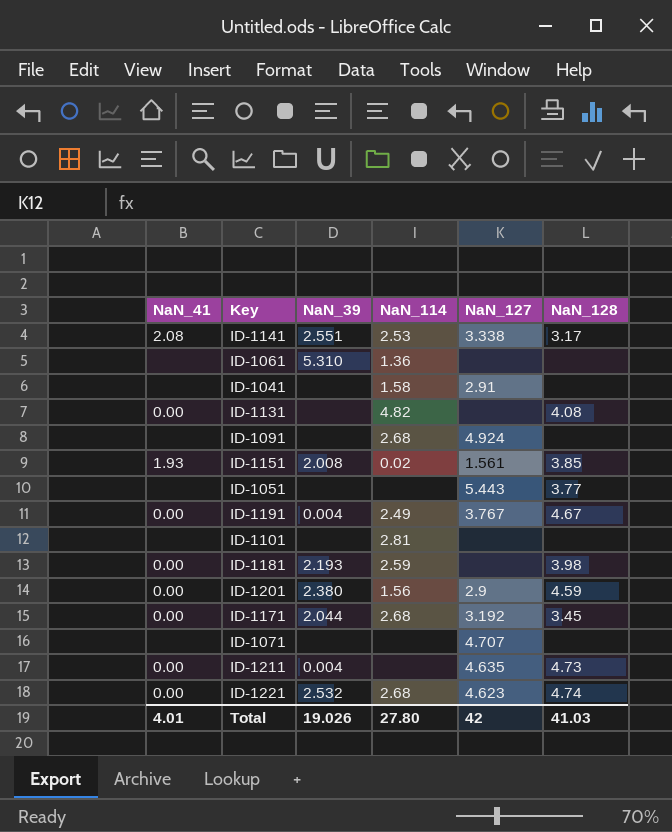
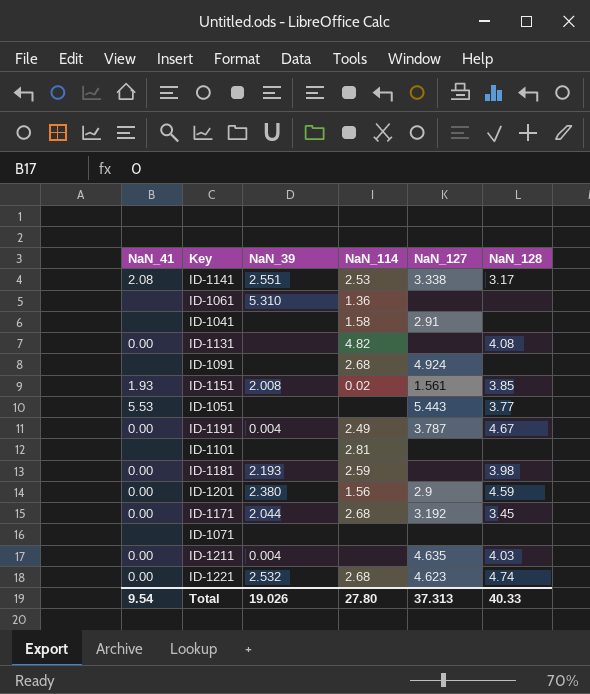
ID-1051 | NaN_41: none -> 5.53
ID-1191 | NaN_127: 3.767 -> 3.787
ID-1071 | NaN_127: 4.707 -> none
ID-1211 | NaN_128: 4.73 -> 4.03
Total | NaN_41: 4.01 -> 9.54
Total | NaN_127: 42 -> 37.313
Total | NaN_128: 41.03 -> 40.33

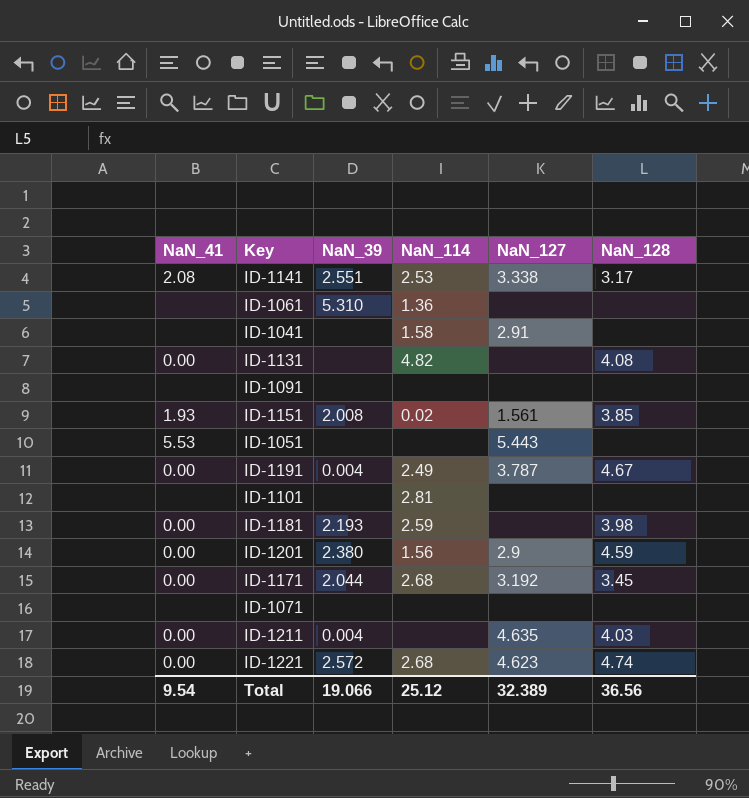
ID-1091 | NaN_114: 2.68 -> none
ID-1091 | NaN_127: 4.924 -> none
ID-1051 | NaN_128: 3.77 -> none
ID-1221 | NaN_39: 2.532 -> 2.572
Total | NaN_39: 19.026 -> 19.066
Total | NaN_114: 27.80 -> 25.12
Total | NaN_127: 37.313 -> 32.389
Total | NaN_128: 40.33 -> 36.56

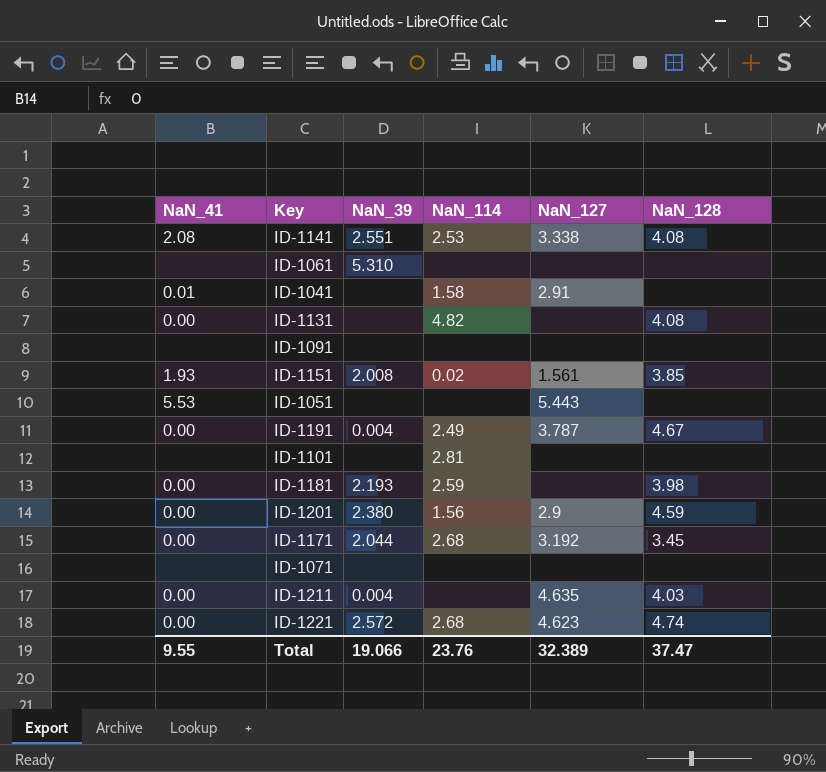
ID-1141 | NaN_128: 3.17 -> 4.08
ID-1061 | NaN_114: 1.36 -> none
ID-1041 | NaN_41: none -> 0.01
Total | NaN_41: 9.54 -> 9.55
Total | NaN_114: 25.12 -> 23.76
Total | NaN_128: 36.56 -> 37.47

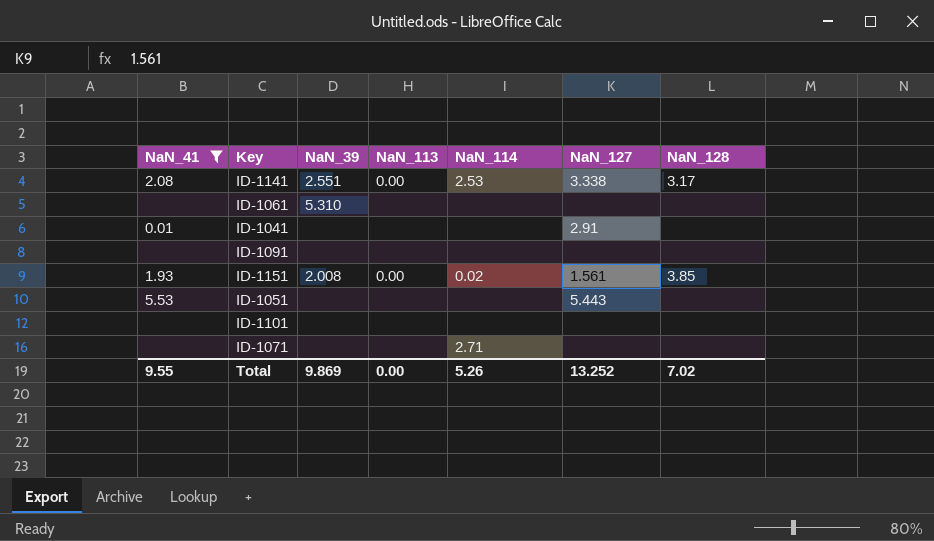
filter: none -> NaN_41 != 0.00
column NaN_113 | position: none -> 4
ID-1141 | NaN_128: 4.08 -> 3.17
ID-1041 | NaN_114: 1.58 -> none
ID-1101 | NaN_114: 2.81 -> none
ID-1071 | NaN_114: none -> 2.71
Total | NaN_39: 19.066 -> 9.869
Total | NaN_114: 23.76 -> 5.26
Total | NaN_127: 32.389 -> 13.252
Total | NaN_128: 37.47 -> 7.02

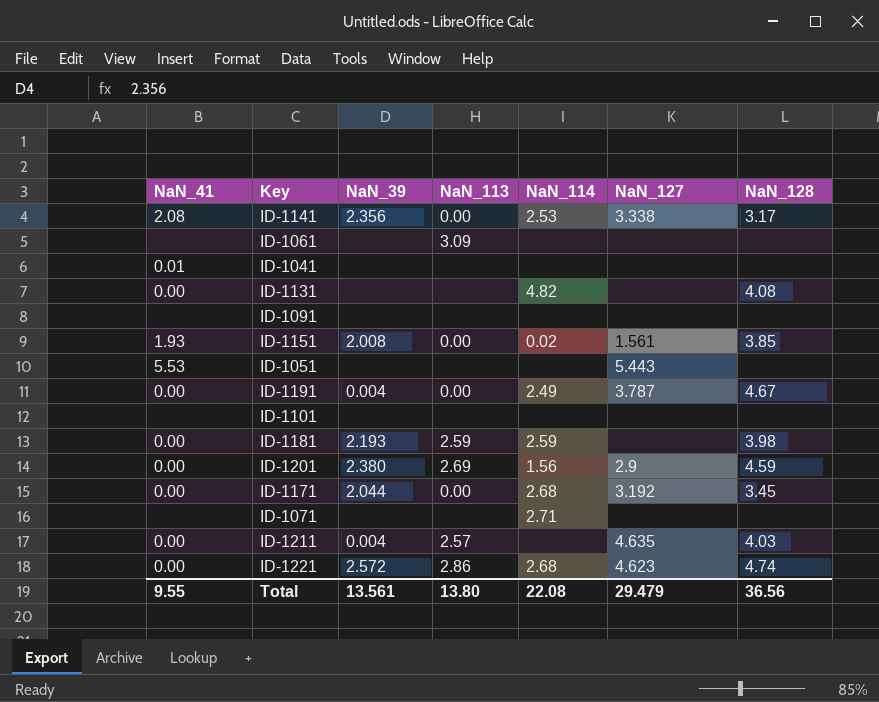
filter: NaN_41 != 0.00 -> none
ID-1141 | NaN_39: 2.551 -> 2.356
ID-1061 | NaN_39: 5.310 -> none
ID-1061 | NaN_113: none -> 3.09
ID-1041 | NaN_127: 2.91 -> none
Total | NaN_39: 9.869 -> 13.561
Total | NaN_113: 0.00 -> 13.80
Total | NaN_114: 5.26 -> 22.08
Total | NaN_127: 13.252 -> 29.479
Total | NaN_128: 7.02 -> 36.56

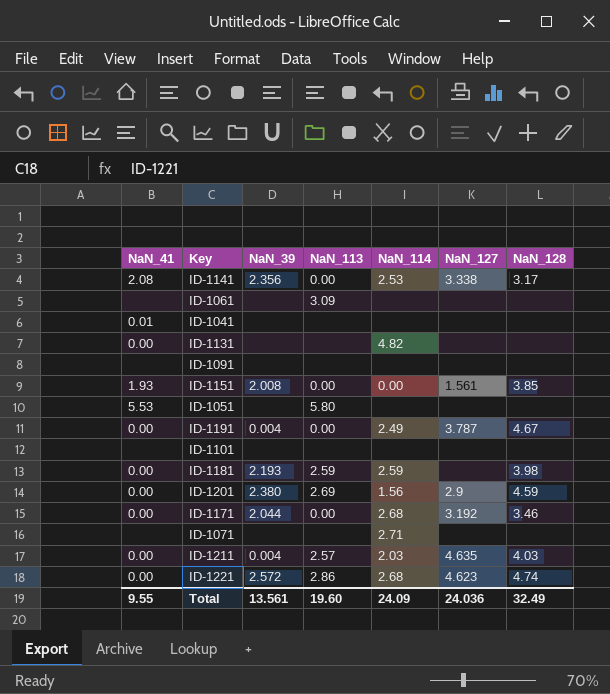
ID-1131 | NaN_128: 4.08 -> none
ID-1151 | NaN_114: 0.02 -> 0.00
ID-1051 | NaN_113: none -> 5.80
ID-1051 | NaN_127: 5.443 -> none
ID-1171 | NaN_128: 3.45 -> 3.46
ID-1211 | NaN_114: none -> 2.03
Total | NaN_113: 13.80 -> 19.60
Total | NaN_114: 22.08 -> 24.09
Total | NaN_127: 29.479 -> 24.036
Total | NaN_128: 36.56 -> 32.49

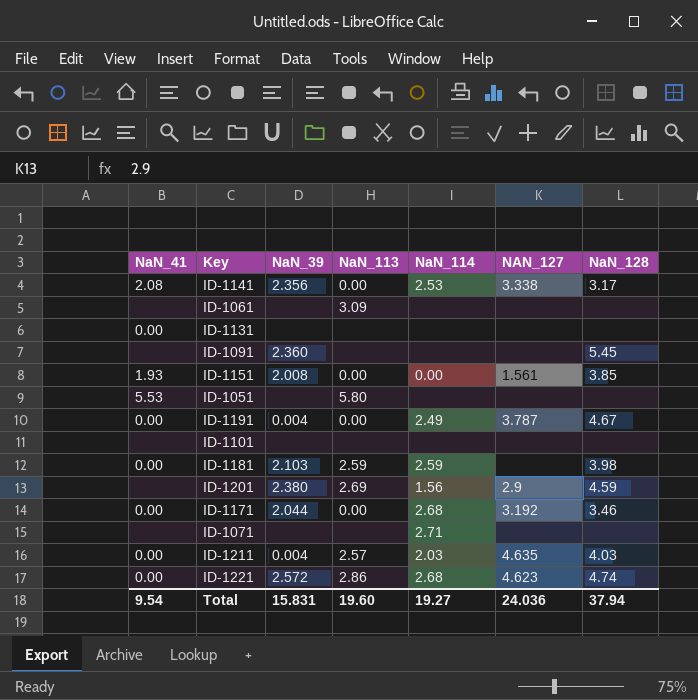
column name: NaN_127 -> NAN_127
row ID-1041: 0.01 | none | none | none | none | none -> none
ID-1131 | NaN_114: 4.82 -> none
ID-1091 | NaN_39: none -> 2.360
ID-1091 | NaN_128: none -> 5.45
ID-1181 | NaN_39: 2.193 -> 2.103
ID-1201 | NaN_41: 0.00 -> none
Total | NaN_41: 9.55 -> 9.54
Total | NaN_39: 13.561 -> 15.831
Total | NaN_114: 24.09 -> 19.27
Total | NaN_128: 32.49 -> 37.94

